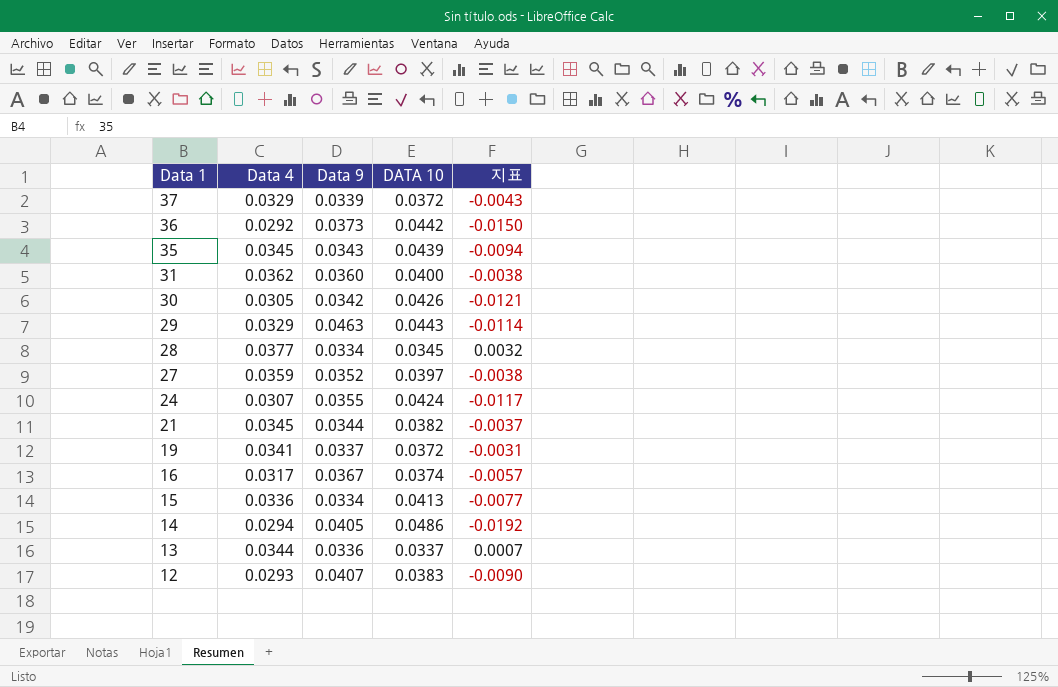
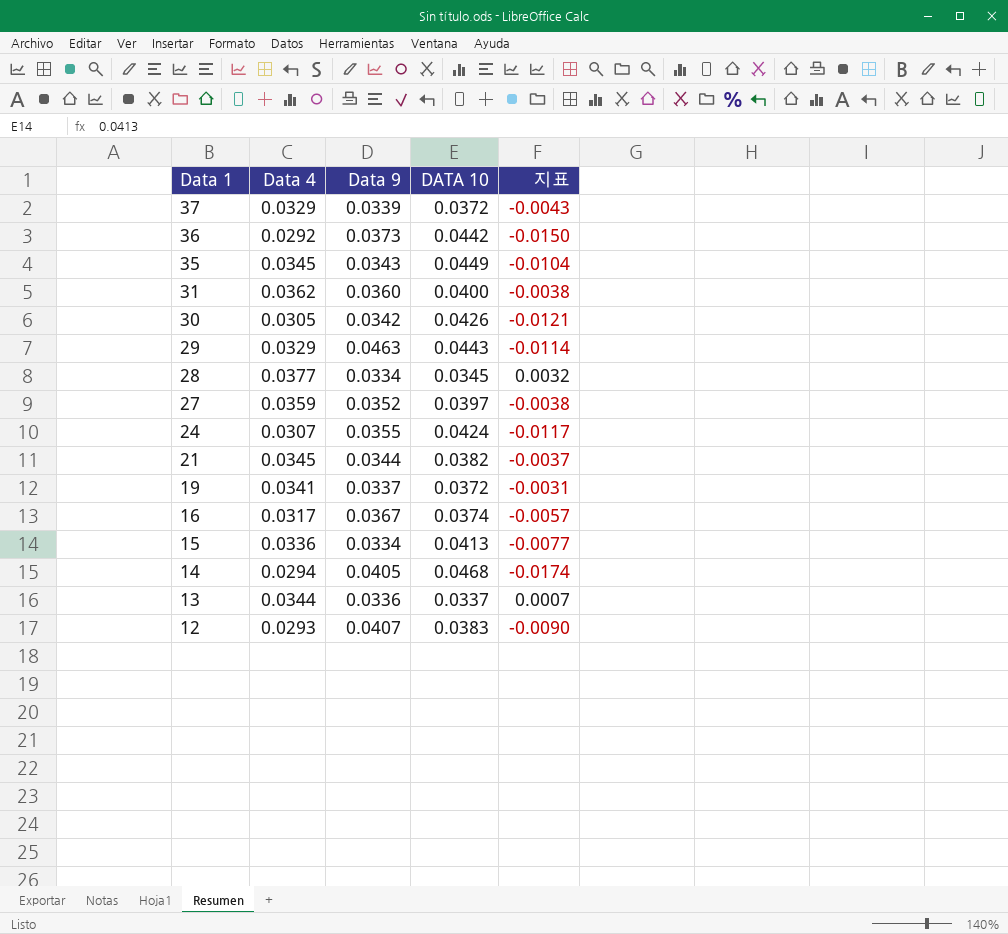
35 | DATA 10: 0.0439 -> 0.0449
35 | 지표: -0.0094 -> -0.0104
14 | DATA 10: 0.0486 -> 0.0468
14 | 지표: -0.0192 -> -0.0174

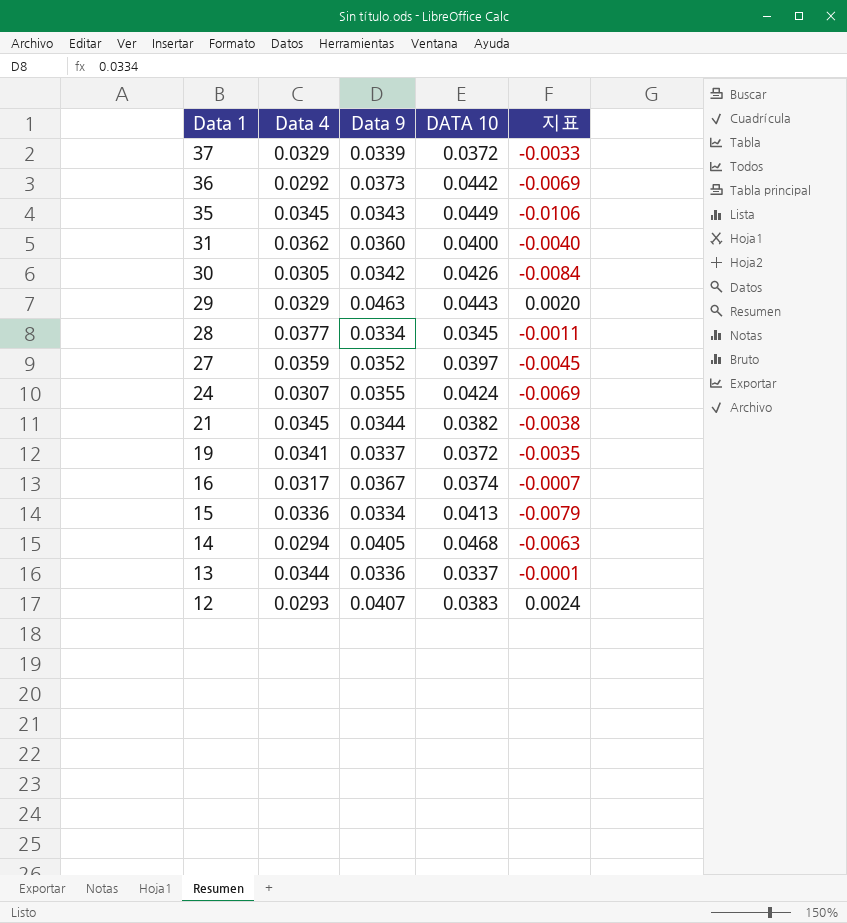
column 지표 | formula: [Data 4] - [DATA 10] -> [Data 9] - [DATA 10]

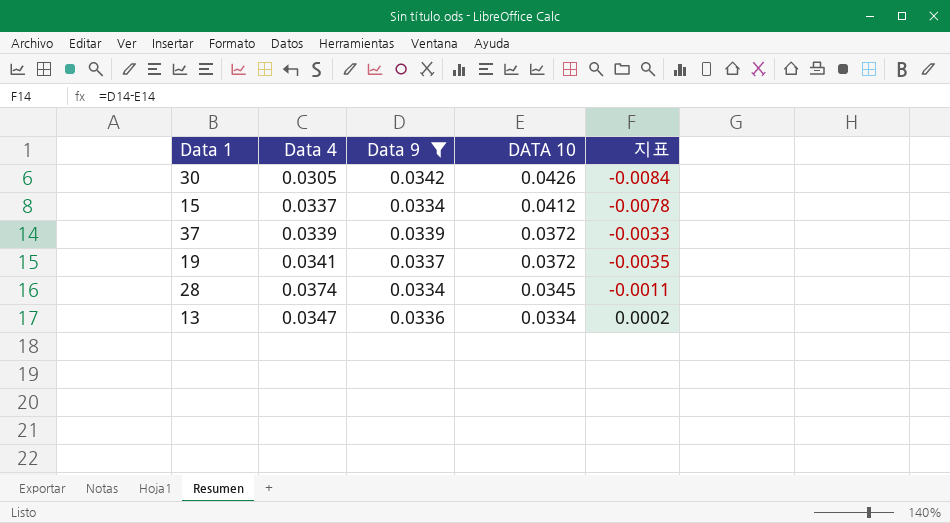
filter: none -> Data 9 <= 0.0342
row order: Data 1 descending -> DATA 10 descending
15 | Data 4: 0.0336 -> 0.0337
15 | DATA 10: 0.0413 -> 0.0412
15 | 지표: -0.0079 -> -0.0078
37 | Data 4: 0.0329 -> 0.0339
28 | Data 4: 0.0377 -> 0.0374
13 | Data 4: 0.0344 -> 0.0347
13 | DATA 10: 0.0337 -> 0.0334
13 | 지표: -0.0001 -> 0.0002

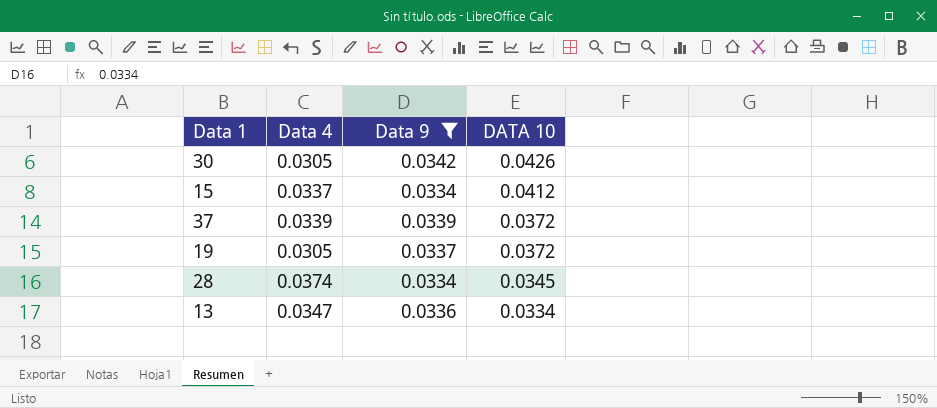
column 지표 | formula: [Data 9] - [DATA 10] -> none
19 | Data 4: 0.0341 -> 0.0305

